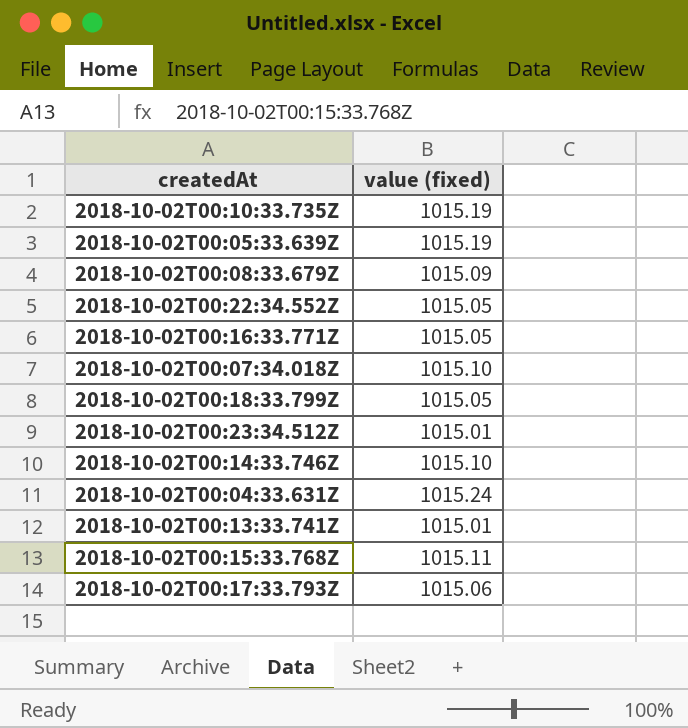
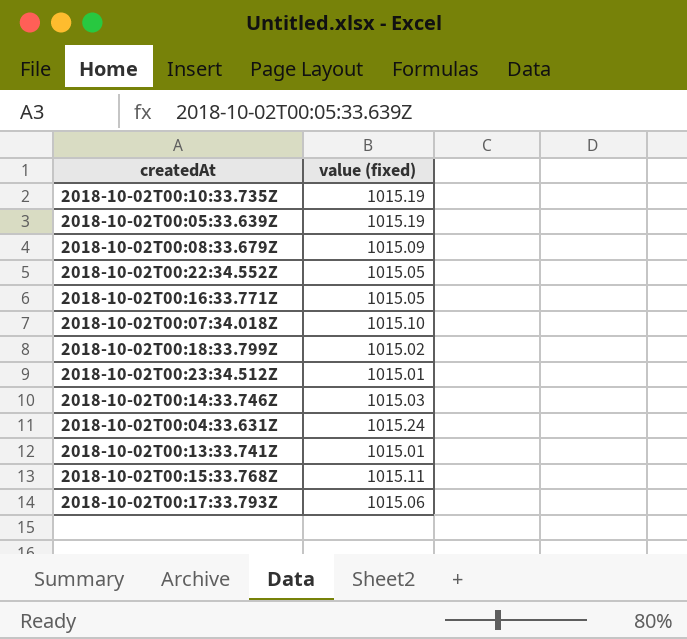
2018-10-02T00:18:33.799Z | value (fixed): 1015.05 -> 1015.02
2018-10-02T00:14:33.746Z | value (fixed): 1015.10 -> 1015.03

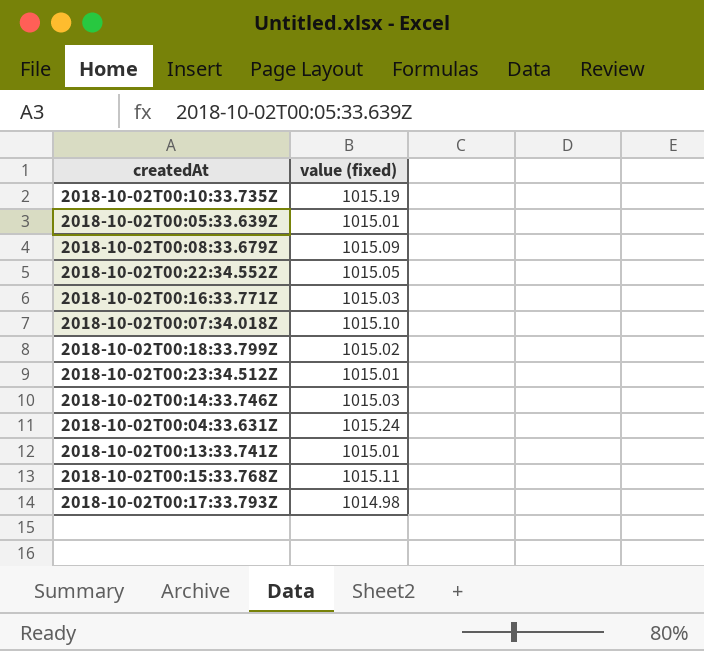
2018-10-02T00:05:33.639Z | value (fixed): 1015.19 -> 1015.01
2018-10-02T00:16:33.771Z | value (fixed): 1015.05 -> 1015.03
2018-10-02T00:17:33.793Z | value (fixed): 1015.06 -> 1014.98

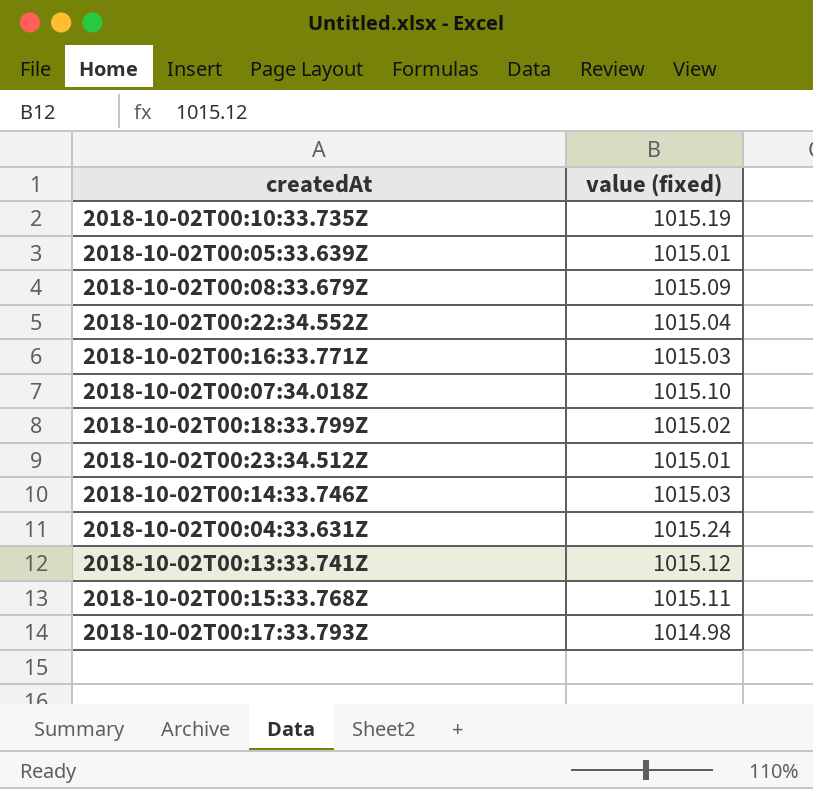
2018-10-02T00:22:34.552Z | value (fixed): 1015.05 -> 1015.04
2018-10-02T00:13:33.741Z | value (fixed): 1015.01 -> 1015.12

